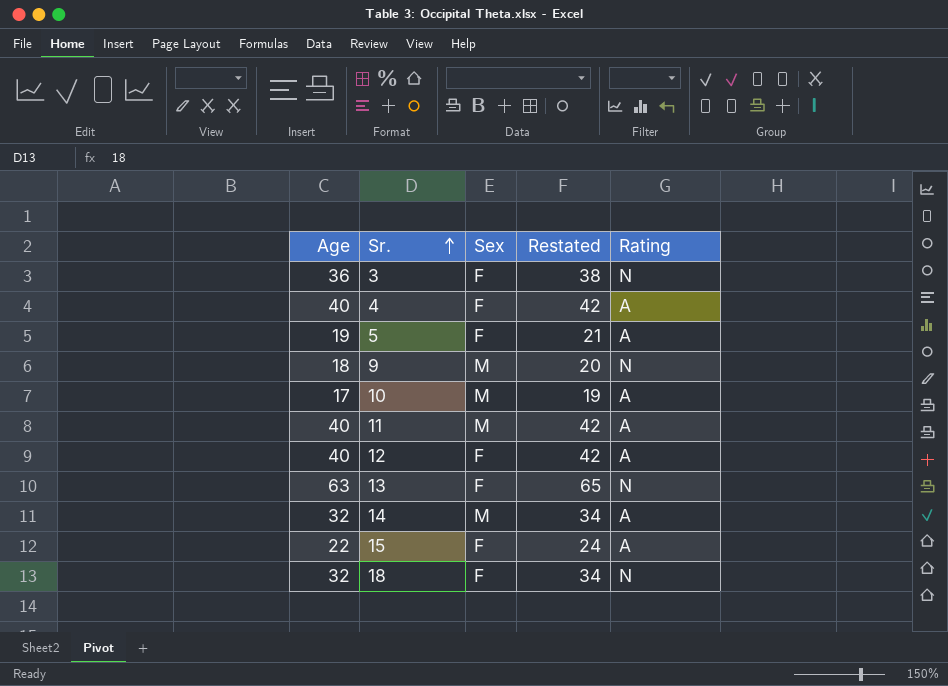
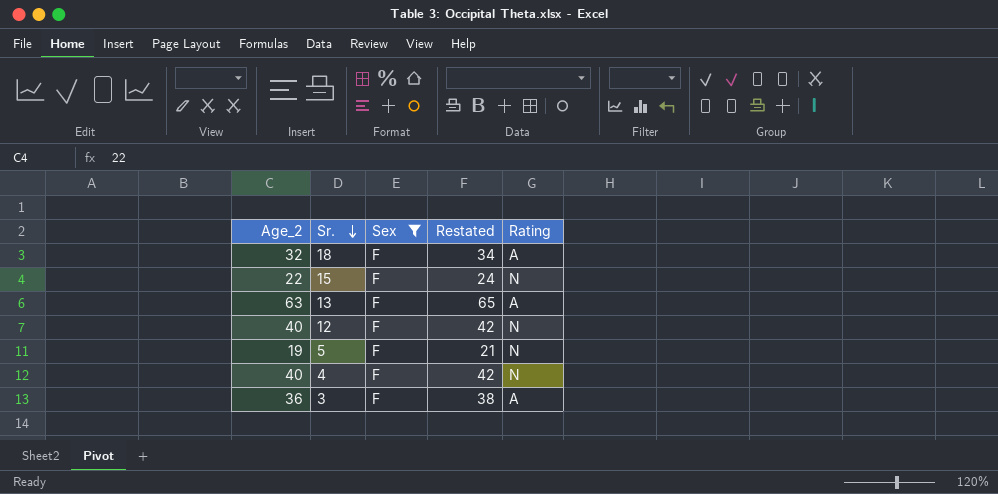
filter: none -> Sex = F
row order: Sr. ascending -> Sr. descending
column name: Age -> Age_2
18 | Rating: N -> A
15 | Rating: A -> N
13 | Rating: N -> A
12 | Rating: A -> N
5 | Rating: A -> N
4 | Rating: A -> N
3 | Rating: N -> A

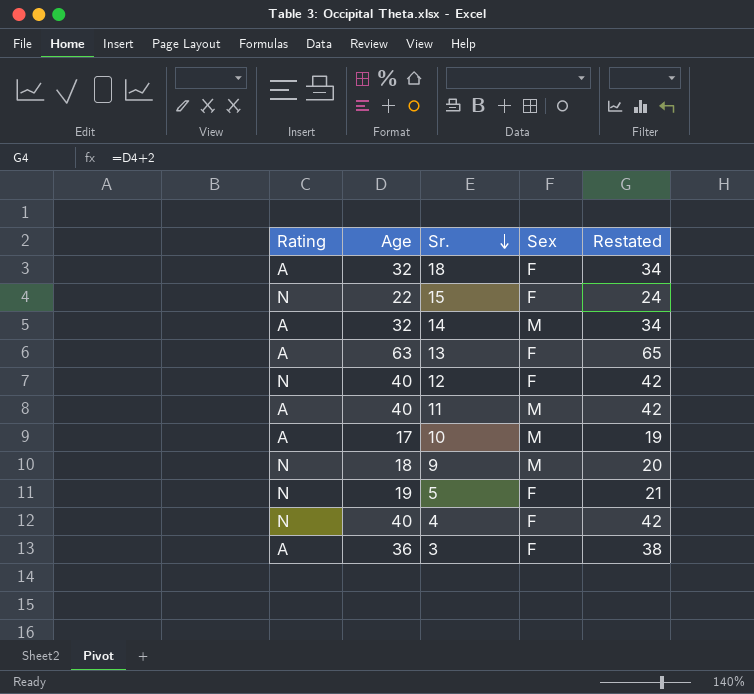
filter: Sex = F -> none
column Rating | position: 5 -> 1
column name: Age_2 -> Age

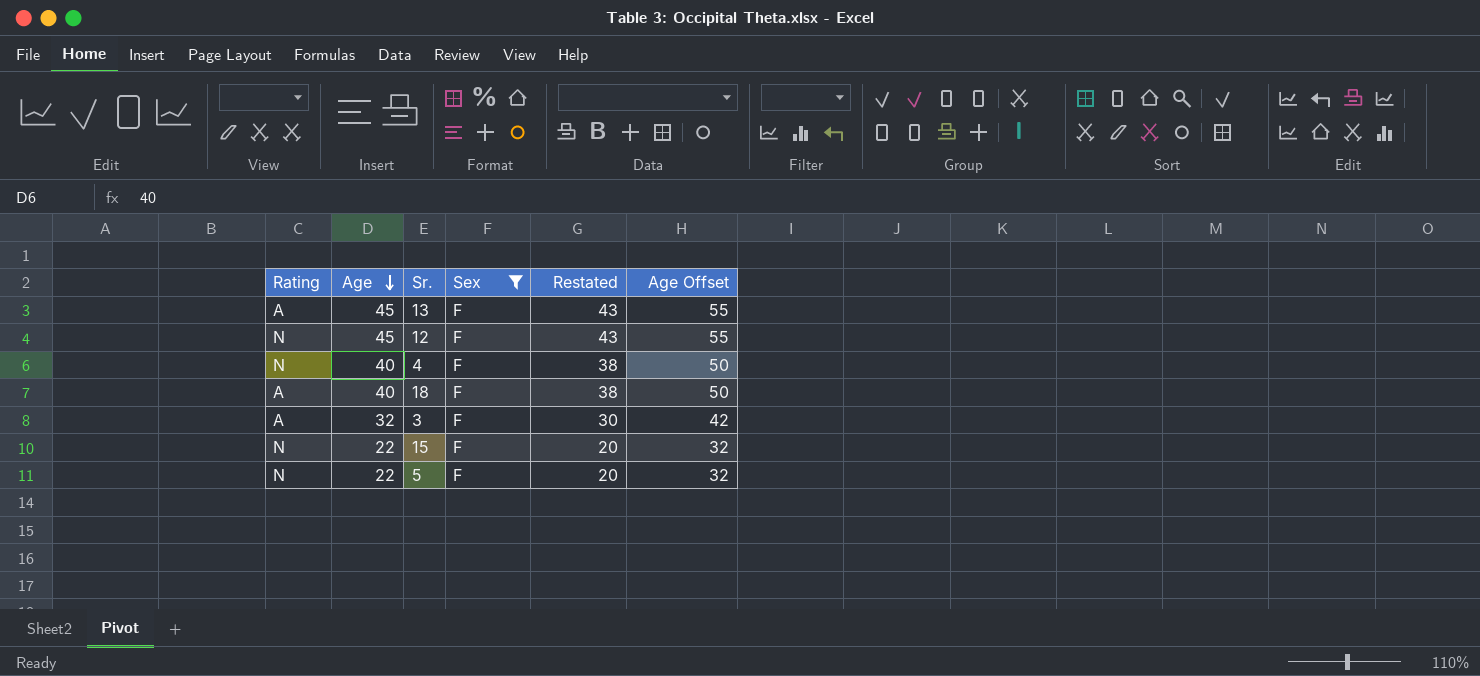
filter: none -> Sex = F
row order: Sr. descending -> Age descending
column Restated | formula: [Age] + 2 -> [Age] - 2
column Age Offset | formula: none -> [Age] + 10
13 | Age: 63 -> 45
12 | Age: 40 -> 45
18 | Age: 32 -> 40
3 | Age: 36 -> 32
5 | Age: 19 -> 22

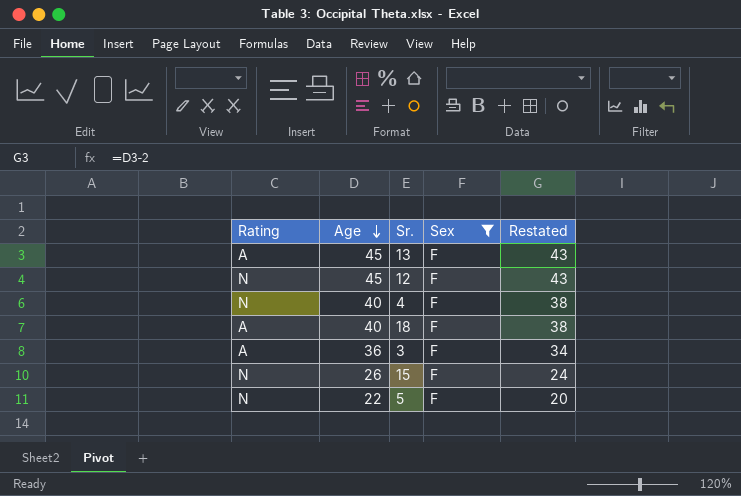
column Age Offset | formula: [Age] + 10 -> none
3 | Age: 32 -> 36
3 | Restated: 30 -> 34
15 | Age: 22 -> 26
15 | Restated: 20 -> 24

